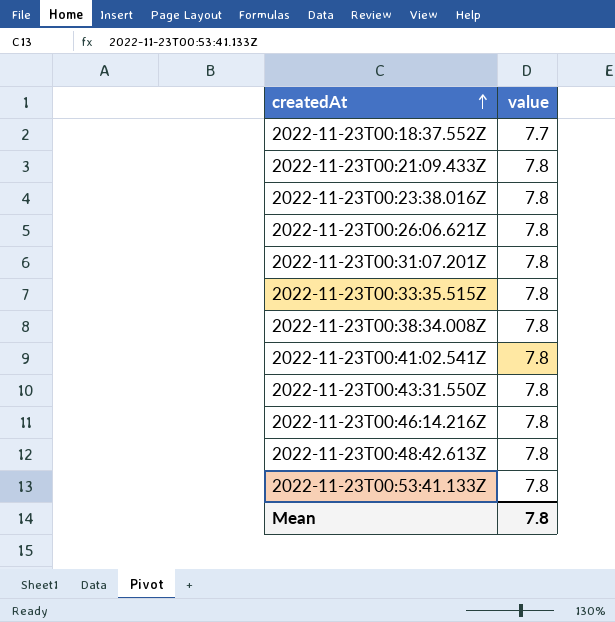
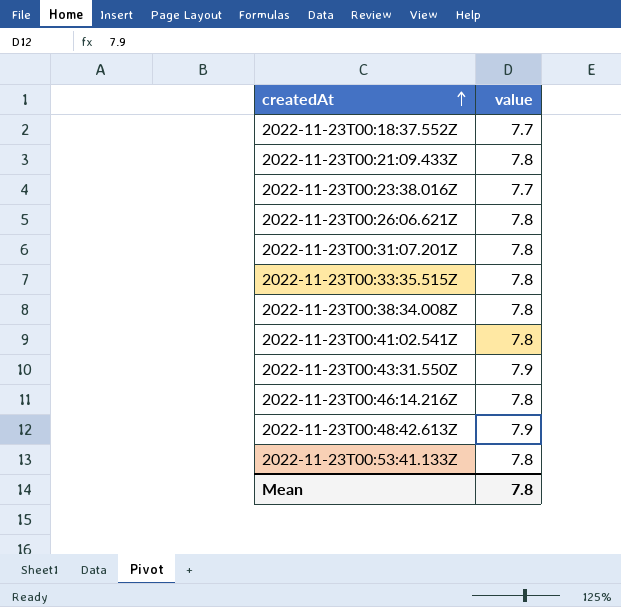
2022-11-23T00:23:38.016Z | value: 7.8 -> 7.7
2022-11-23T00:43:31.550Z | value: 7.8 -> 7.9
2022-11-23T00:48:42.613Z | value: 7.8 -> 7.9

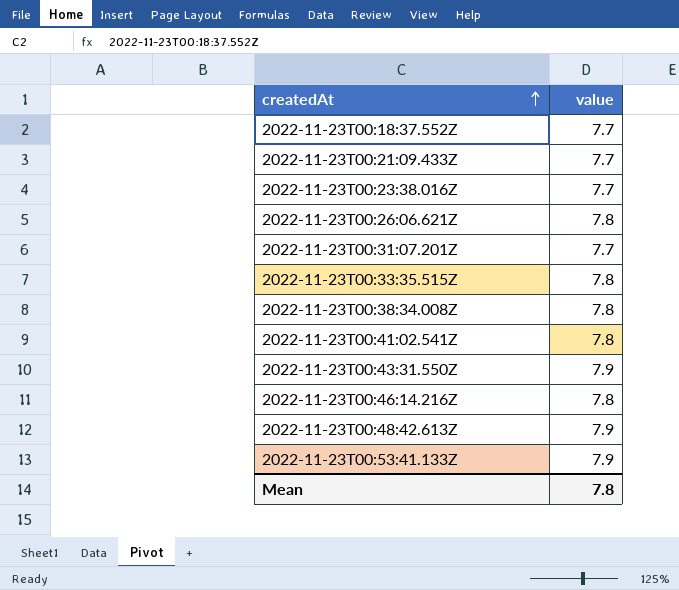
2022-11-23T00:21:09.433Z | value: 7.8 -> 7.7
2022-11-23T00:31:07.201Z | value: 7.8 -> 7.7
2022-11-23T00:53:41.133Z | value: 7.8 -> 7.9

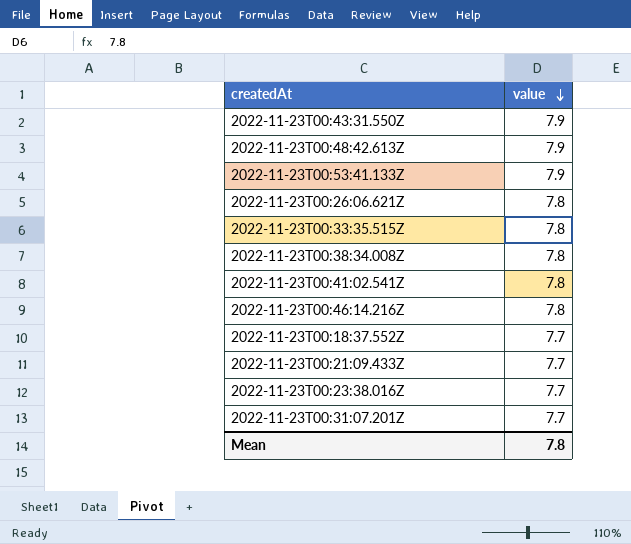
row order: createdAt ascending -> value descending

